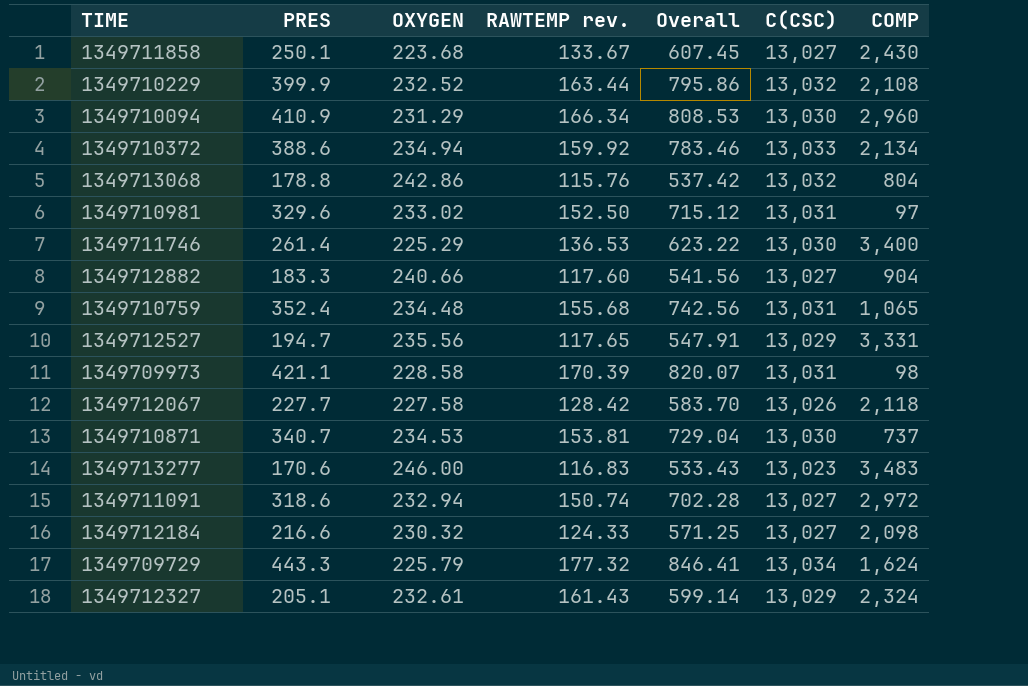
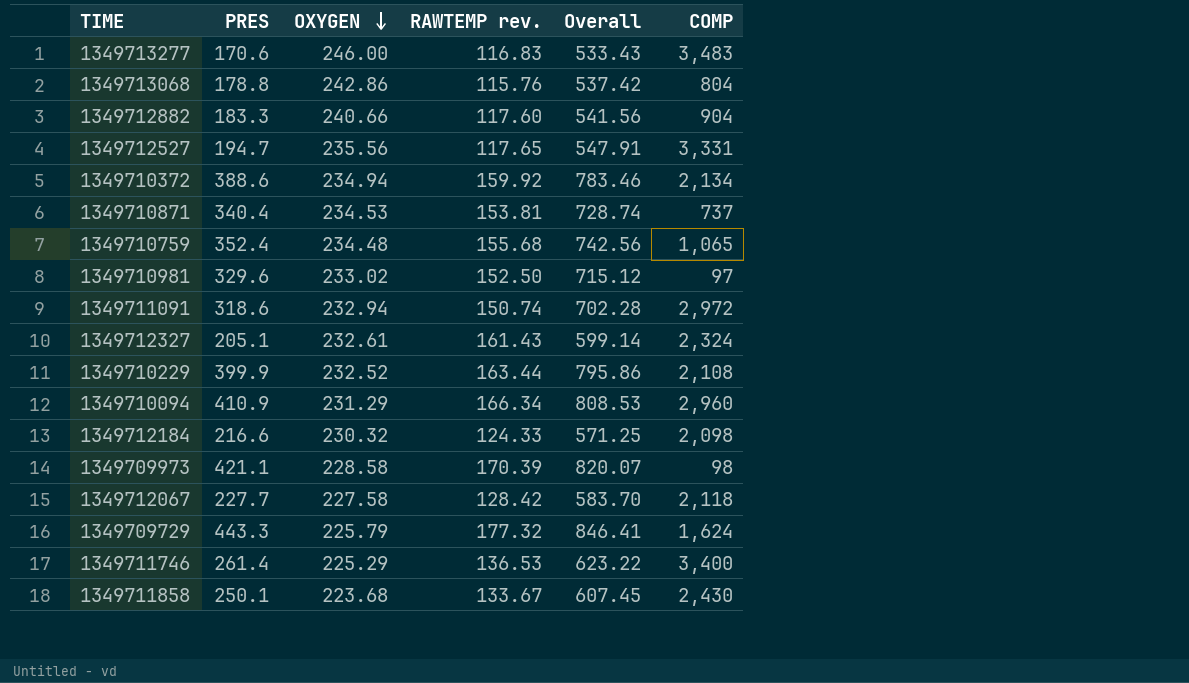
row order: none -> OXYGEN descending
column C(CSC) | position: 6 -> none
1349710871 | PRES: 340.7 -> 340.4
1349710871 | Overall: 729.04 -> 728.74

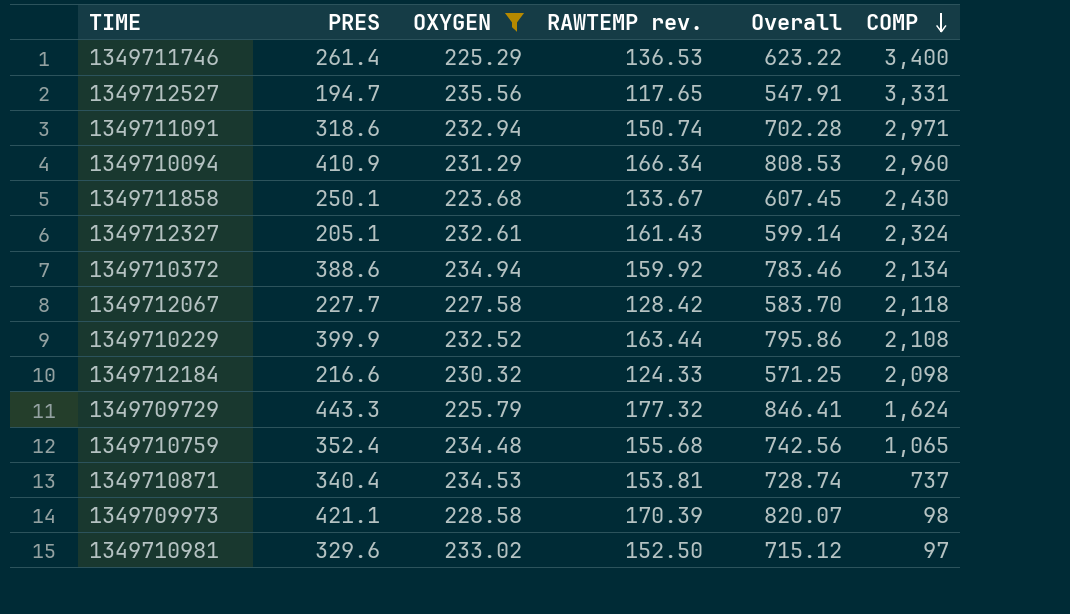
filter: none -> OXYGEN <= 235.56
row order: OXYGEN descending -> COMP descending
1349711091 | COMP: 2,972 -> 2,971

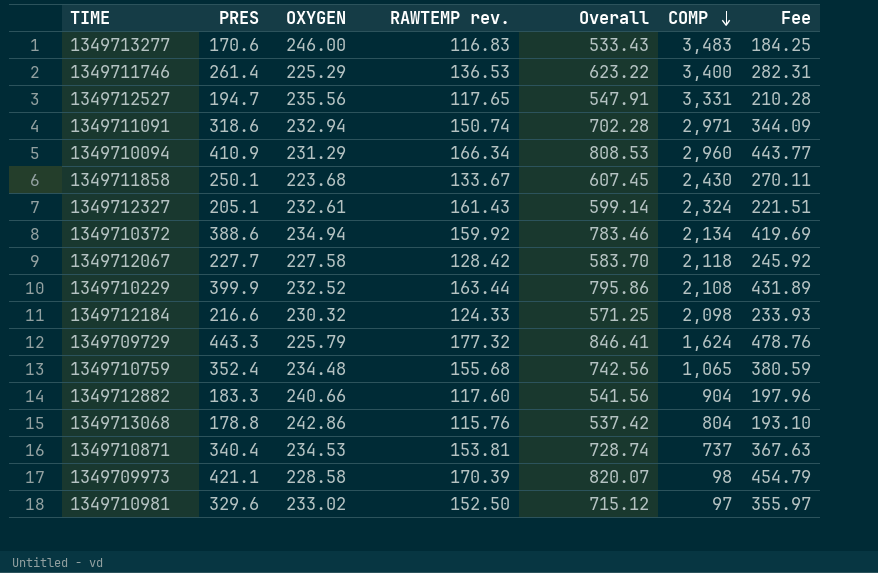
filter: OXYGEN <= 235.56 -> none
column Fee | formula: none -> [PRES] * 1.08

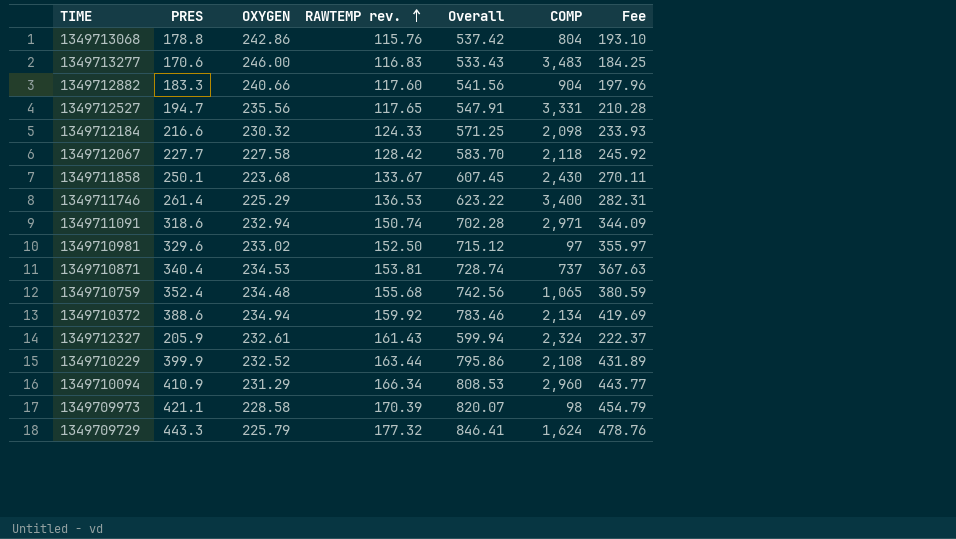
row order: COMP descending -> RAWTEMP rev. ascending
1349712327 | PRES: 205.1 -> 205.9
1349712327 | Overall: 599.14 -> 599.94
1349712327 | Fee: 221.51 -> 222.37

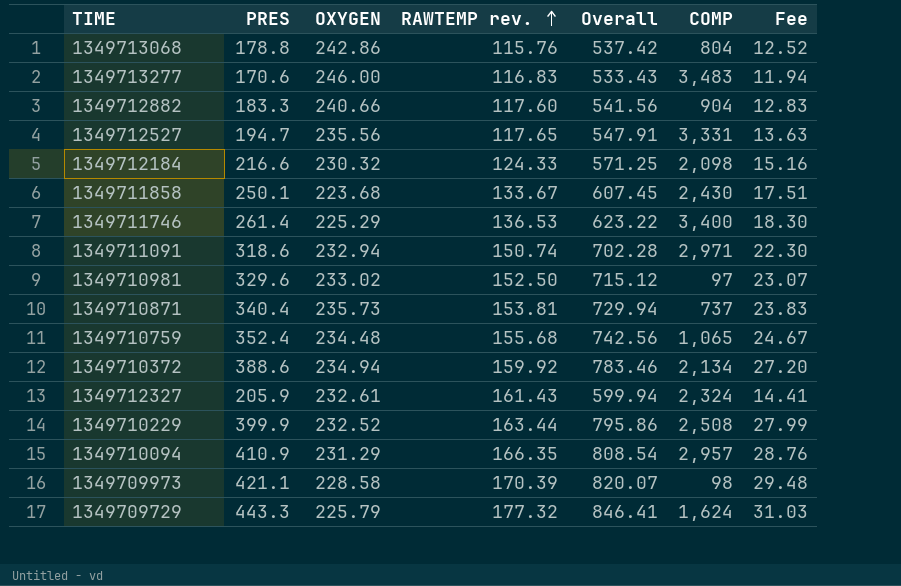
column Fee | formula: [PRES] * 1.08 -> [PRES] * 0.07
row 1349712067: 227.7 | 227.58 | 128.42 | 583.70 | 2,118 | 245.92 -> none
1349710871 | OXYGEN: 234.53 -> 235.73
1349710871 | Overall: 728.74 -> 729.94
1349710229 | COMP: 2,108 -> 2,508
1349710094 | RAWTEMP rev.: 166.34 -> 166.35
1349710094 | Overall: 808.53 -> 808.54
1349710094 | COMP: 2,960 -> 2,957

